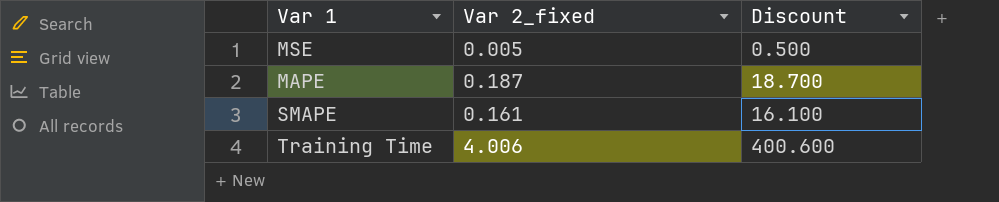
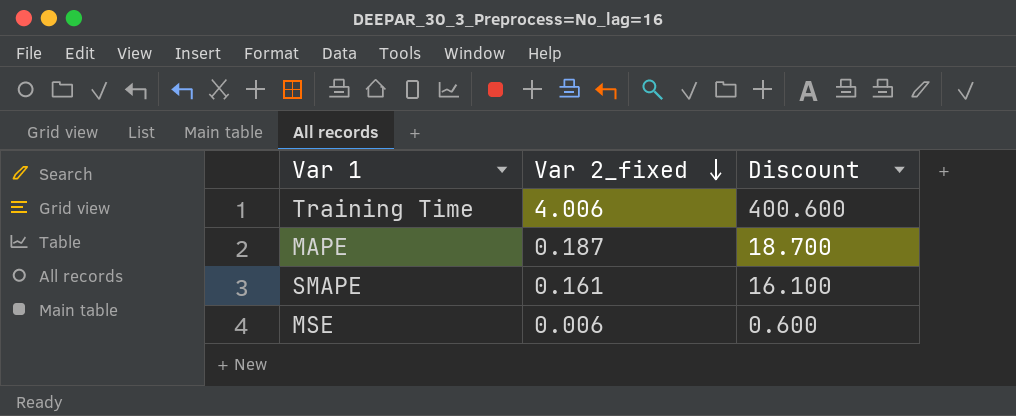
row order: none -> Var 2_fixed descending
MSE | Var 2_fixed: 0.005 -> 0.006
MSE | Discount: 0.500 -> 0.600

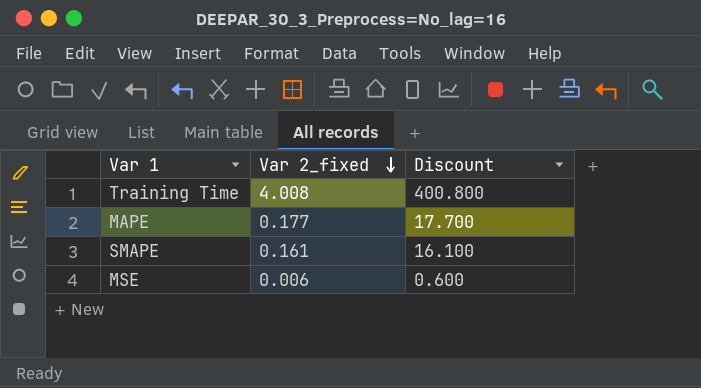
Training Time | Var 2_fixed: 4.006 -> 4.008
Training Time | Discount: 400.600 -> 400.800
MAPE | Var 2_fixed: 0.187 -> 0.177
MAPE | Discount: 18.700 -> 17.700

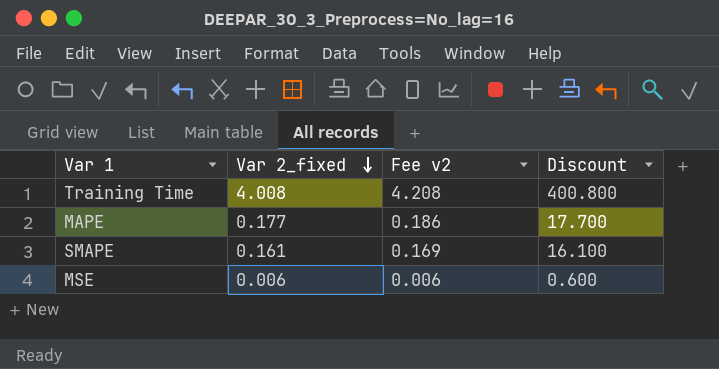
column Fee v2 | formula: none -> [Var 2_fixed] * 1.05

